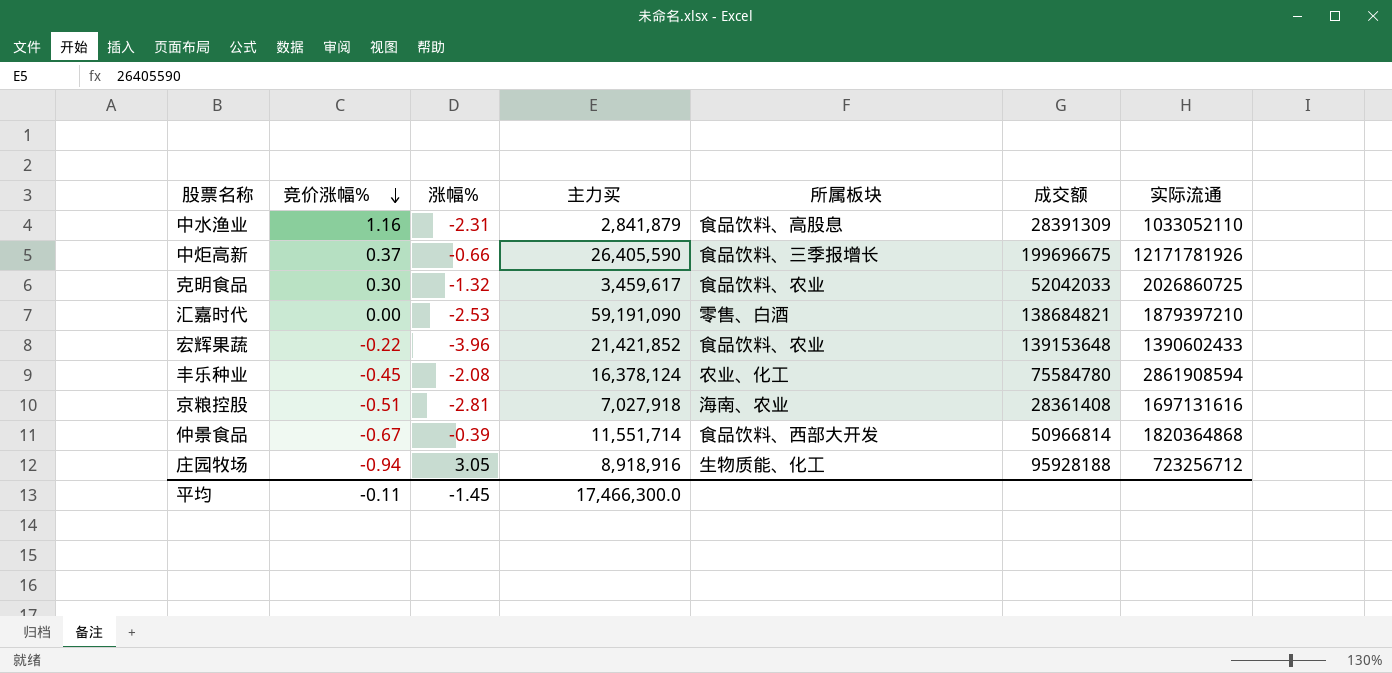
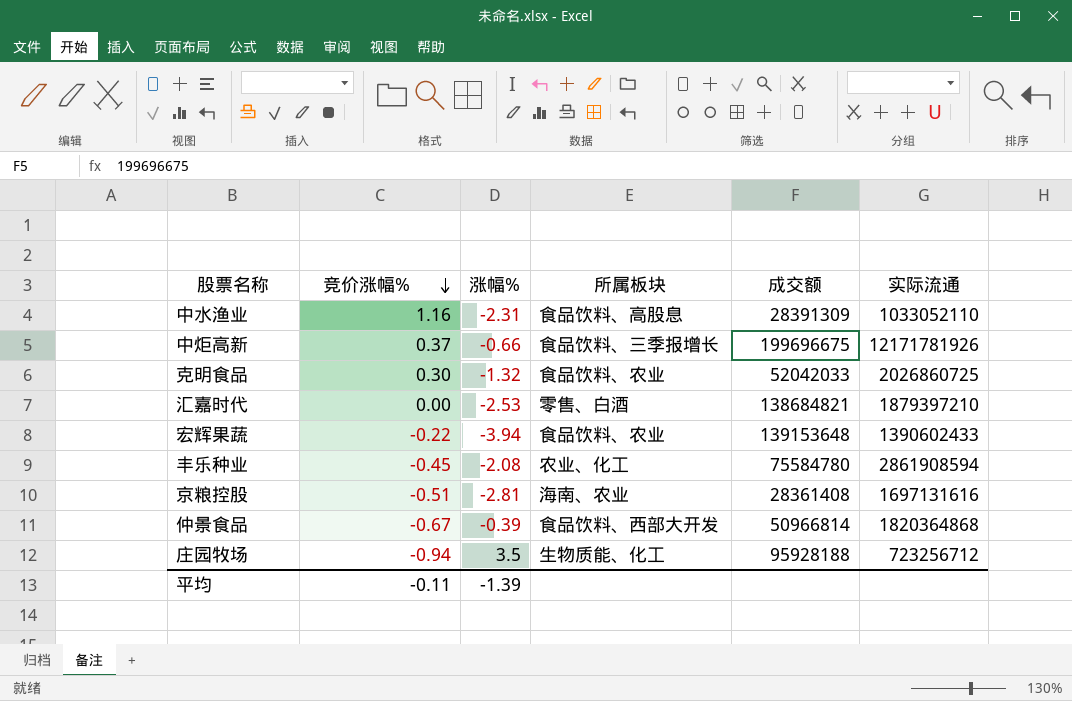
column 主力买 | position: 4 -> none
宏辉果蔬 | 涨幅%: -3.96 -> -3.94
庄园牧场 | 涨幅%: 3.05 -> 3.5
平均 | 涨幅%: -1.45 -> -1.39

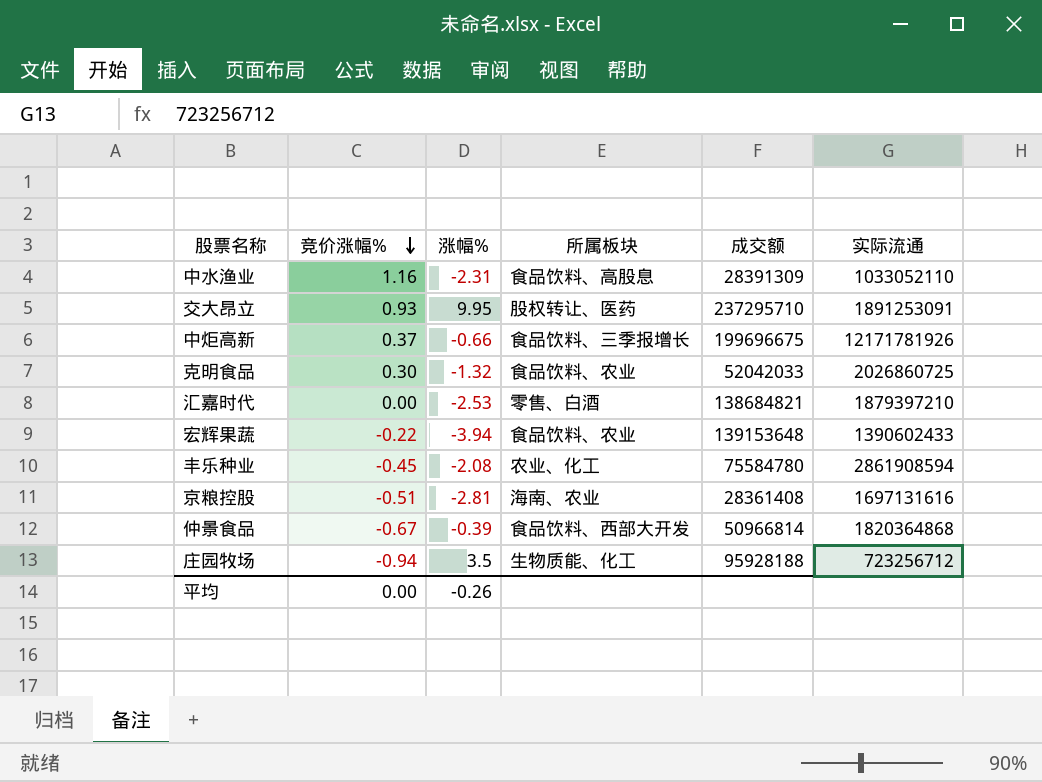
row 交大昂立: none -> 0.93 | 9.95 | 股权转让、医药 | 237295710 | 1891253091
平均 | 竞价涨幅%: -0.11 -> 0.00
平均 | 涨幅%: -1.39 -> -0.26

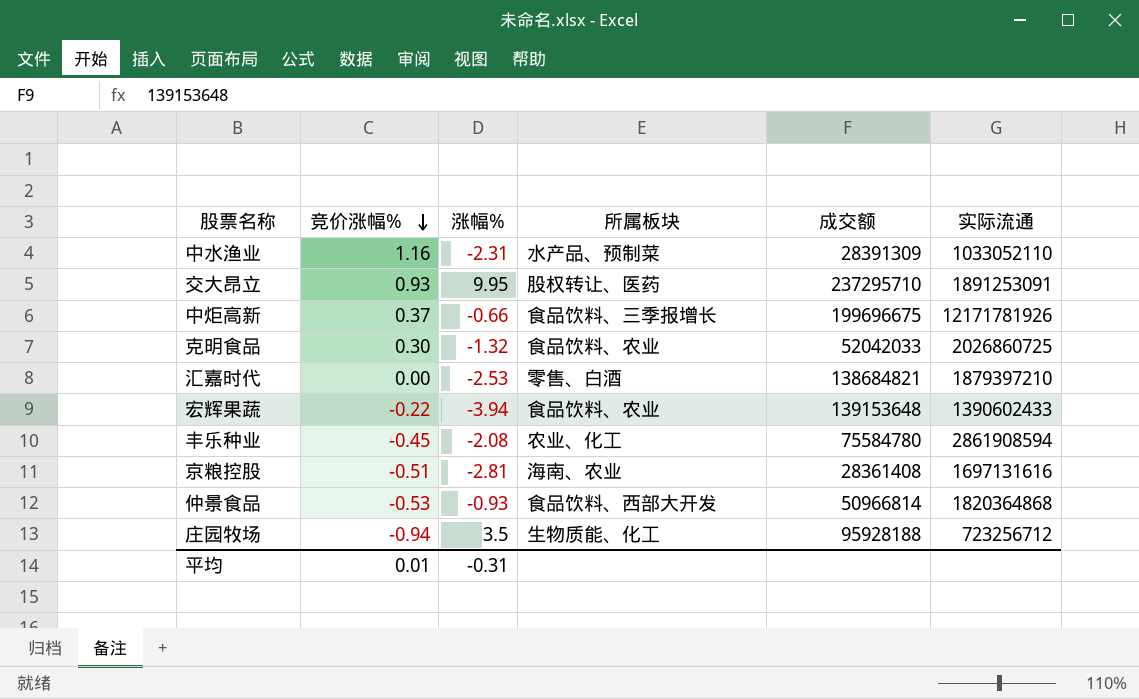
中水渔业 | 所属板块: 食品饮料、高股息 -> 水产品、预制菜
仲景食品 | 竞价涨幅%: -0.67 -> -0.53
仲景食品 | 涨幅%: -0.39 -> -0.93
平均 | 竞价涨幅%: 0.00 -> 0.01
平均 | 涨幅%: -0.26 -> -0.31

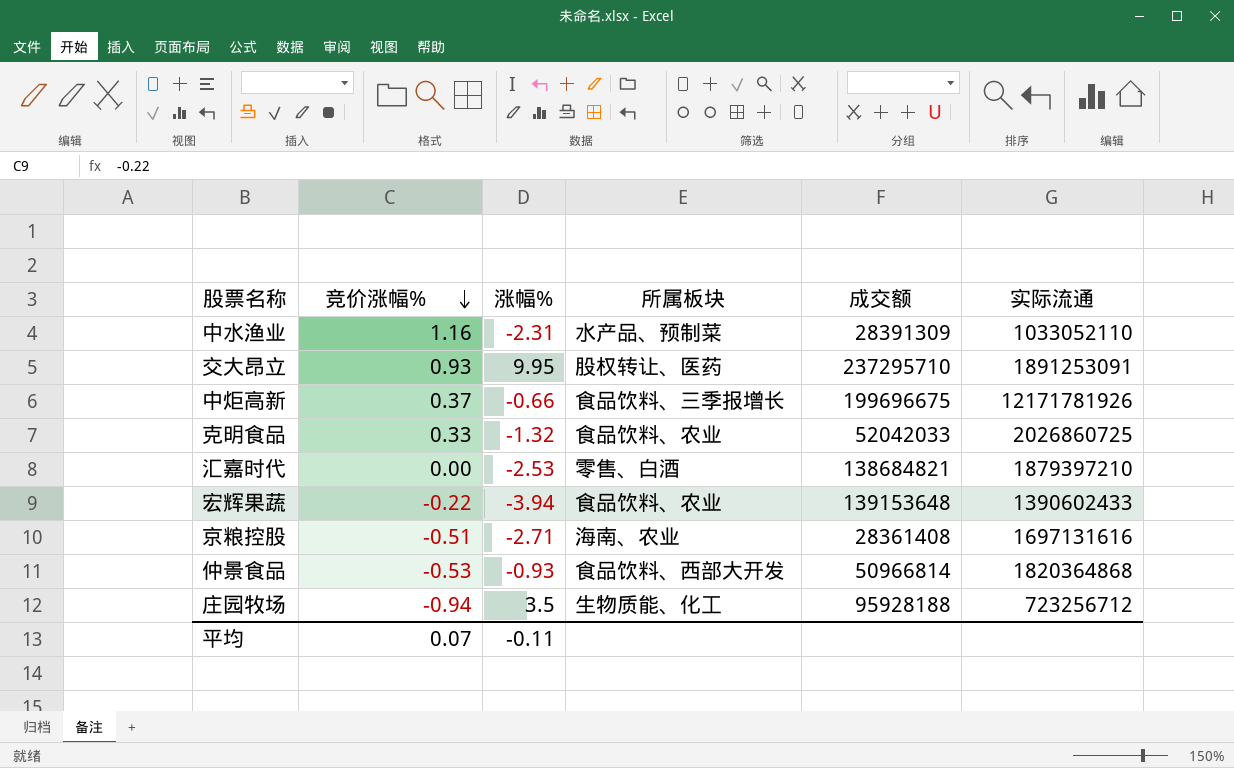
row 丰乐种业: -0.45 | -2.08 | 农业、化工 | 75584780 | 2861908594 -> none
克明食品 | 竞价涨幅%: 0.30 -> 0.33
京粮控股 | 涨幅%: -2.81 -> -2.71
平均 | 竞价涨幅%: 0.01 -> 0.07
平均 | 涨幅%: -0.31 -> -0.11

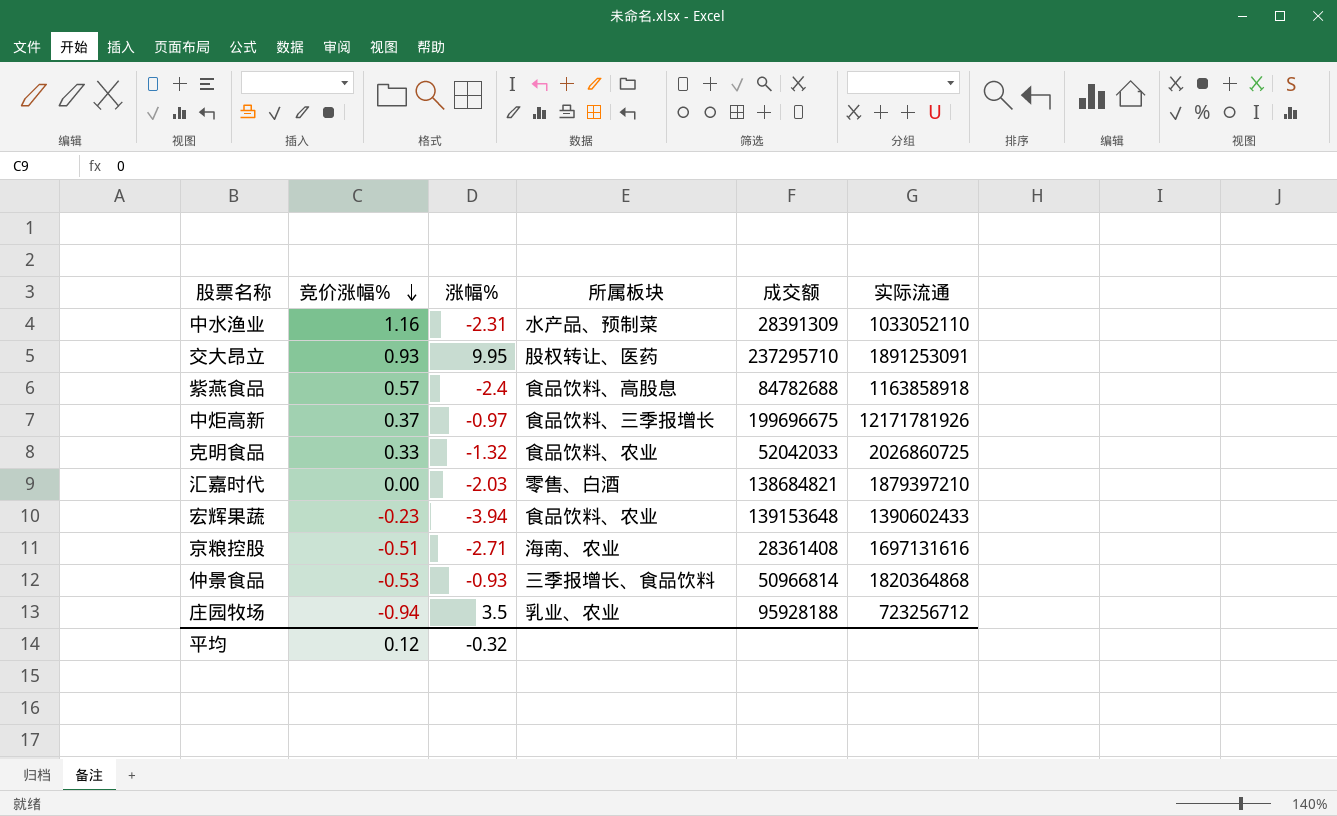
row 紫燕食品: none -> 0.57 | -2.4 | 食品饮料、高股息 | 84782688 | 1163858918
中炬高新 | 涨幅%: -0.66 -> -0.97
汇嘉时代 | 涨幅%: -2.53 -> -2.03
宏辉果蔬 | 竞价涨幅%: -0.22 -> -0.23
仲景食品 | 所属板块: 食品饮料、西部大开发 -> 三季报增长、食品饮料
庄园牧场 | 所属板块: 生物质能、化工 -> 乳业、农业
平均 | 竞价涨幅%: 0.07 -> 0.12
平均 | 涨幅%: -0.11 -> -0.32

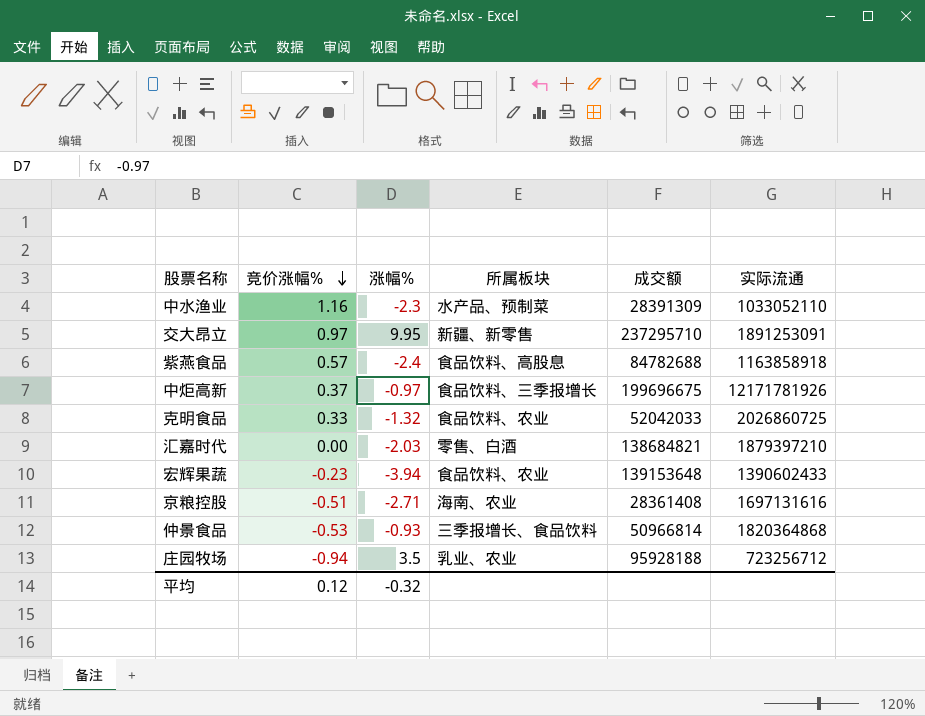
中水渔业 | 涨幅%: -2.31 -> -2.3
交大昂立 | 竞价涨幅%: 0.93 -> 0.97
交大昂立 | 所属板块: 股权转让、医药 -> 新疆、新零售

